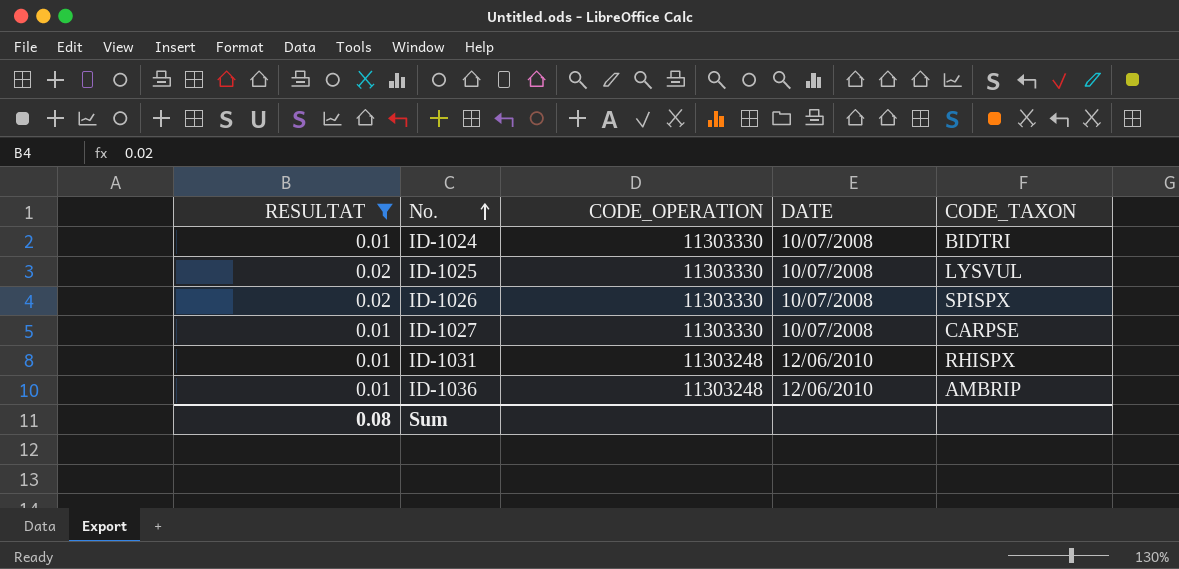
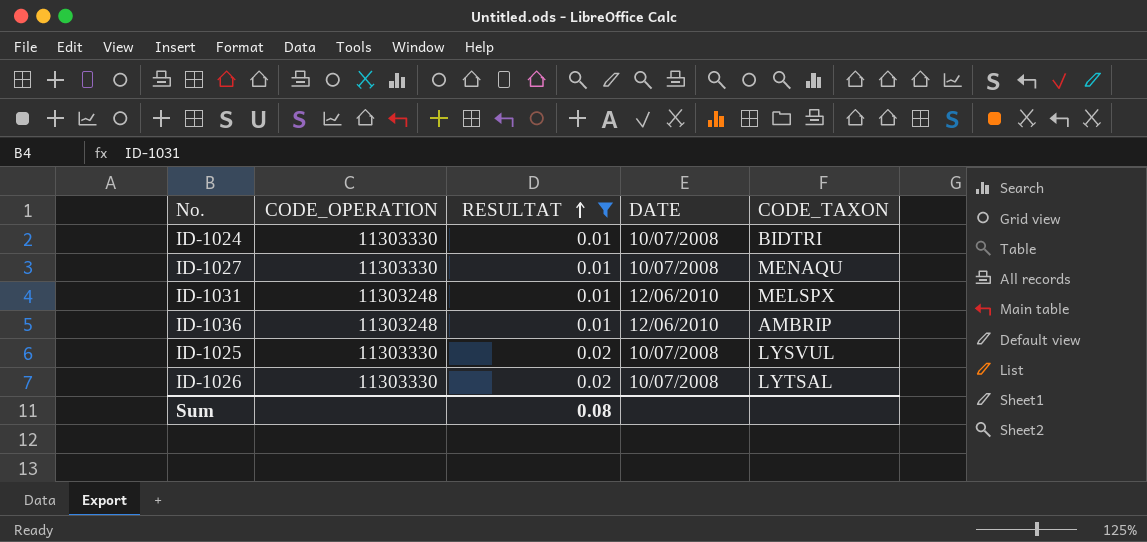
row order: No. ascending -> RESULTAT ascending
column RESULTAT | position: 1 -> 3
ID-1027 | CODE_TAXON: CARPSE -> MENAQU
ID-1031 | CODE_TAXON: RHISPX -> MELSPX
ID-1026 | CODE_TAXON: SPISPX -> LYTSAL

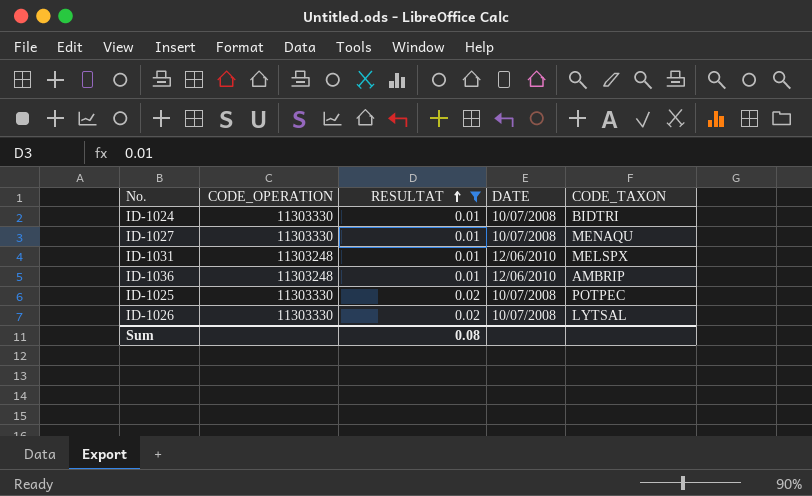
ID-1025 | CODE_TAXON: LYSVUL -> POTPEC

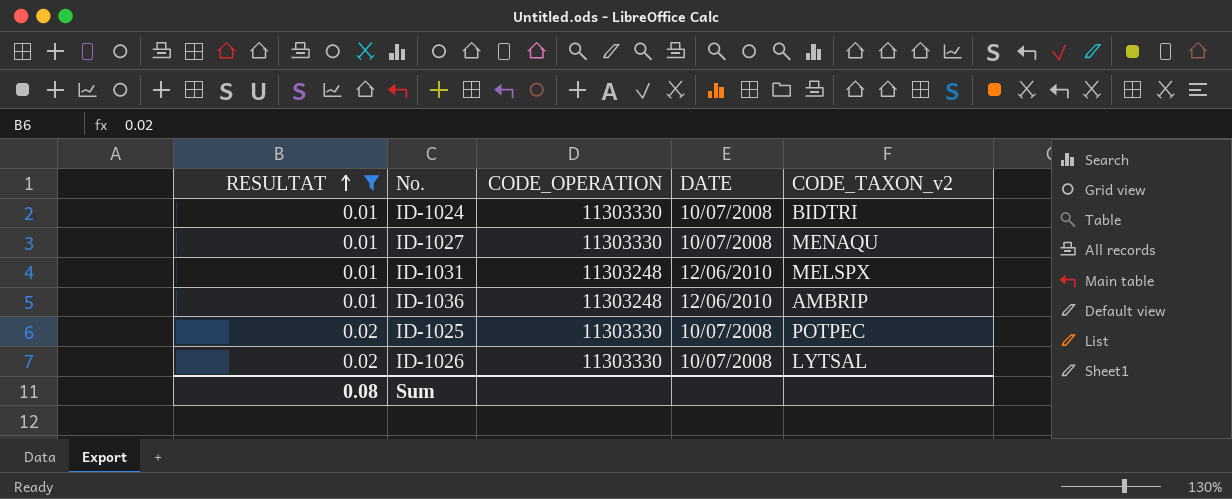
column RESULTAT | position: 3 -> 1
column name: CODE_TAXON -> CODE_TAXON_v2

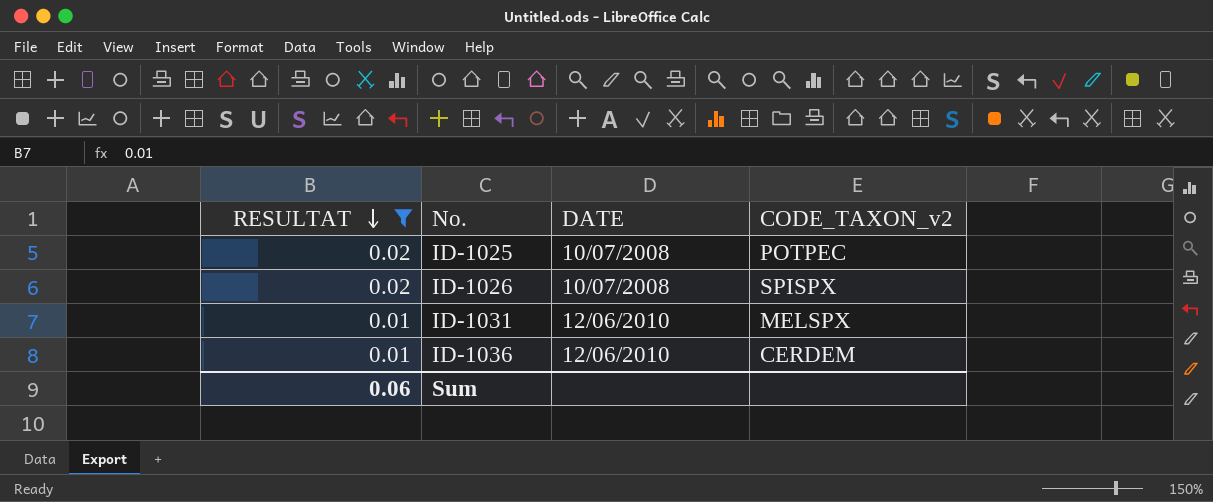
row order: RESULTAT ascending -> RESULTAT descending
column CODE_OPERATION | position: 3 -> none
row ID-1024: 0.01 | 11303330 | 10/07/2008 | BIDTRI -> none
row ID-1027: 0.01 | 11303330 | 10/07/2008 | MENAQU -> none
ID-1026 | CODE_TAXON_v2: LYTSAL -> SPISPX
ID-1036 | CODE_TAXON_v2: AMBRIP -> CERDEM
Sum | RESULTAT: 0.08 -> 0.06

